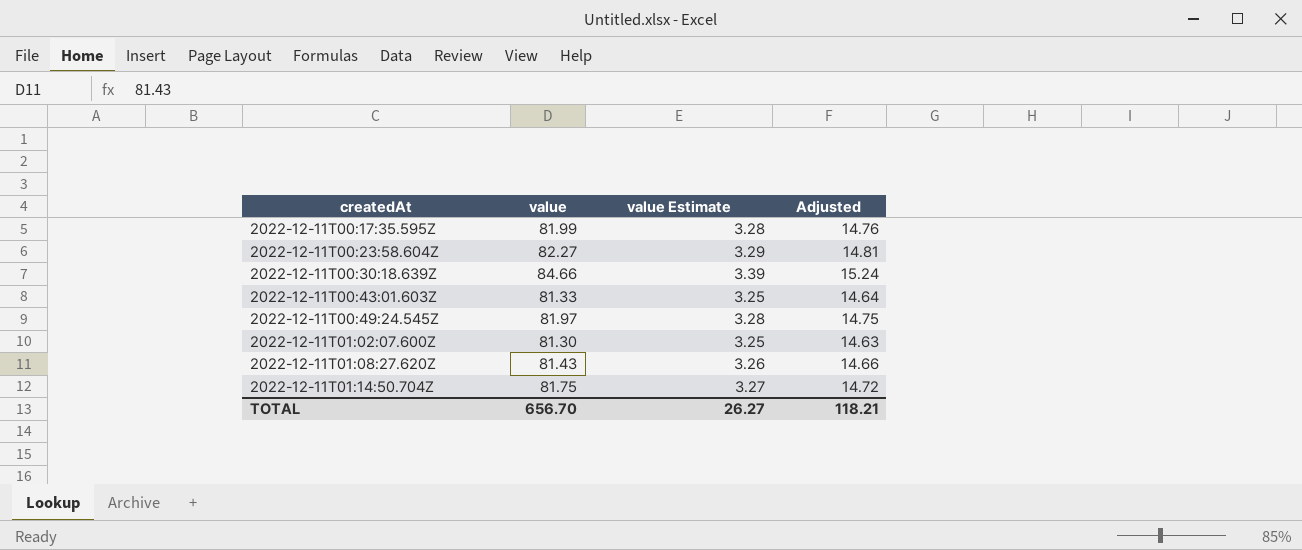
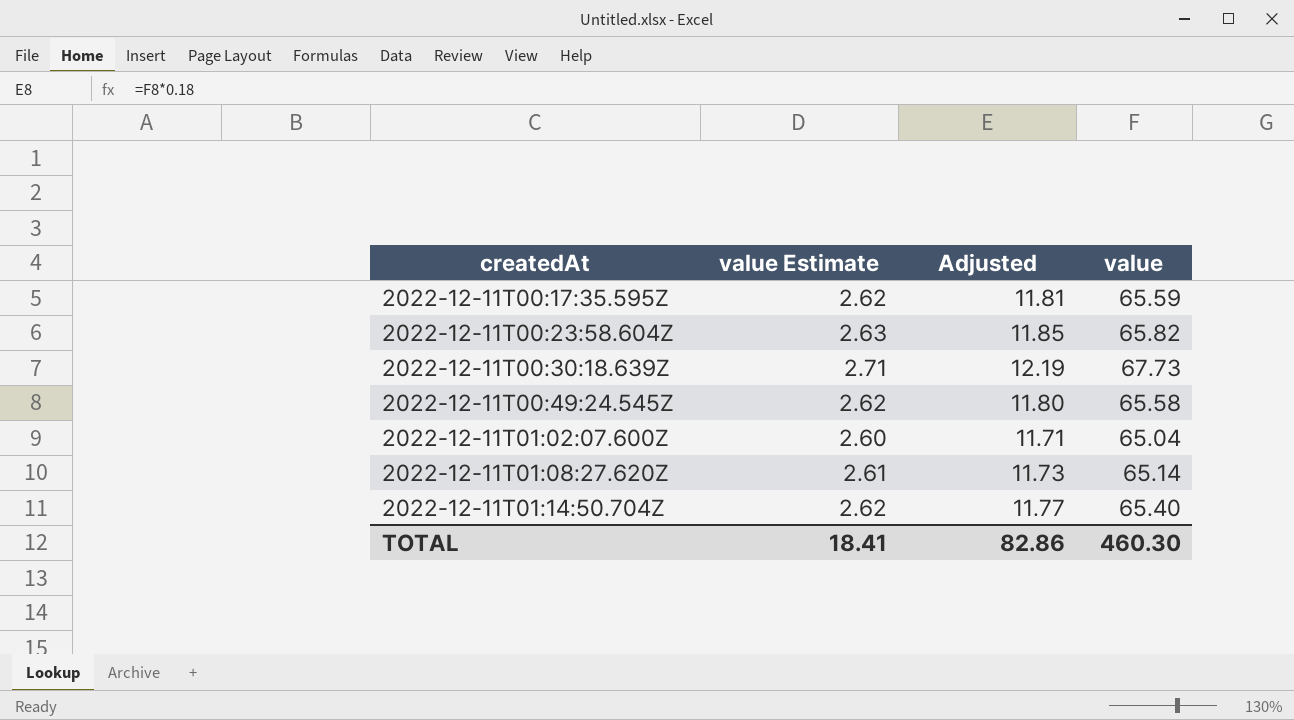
column value | position: 2 -> 4
row 2022-12-11T00:43:01.603Z: 81.33 | 3.25 | 14.64 -> none
2022-12-11T00:17:35.595Z | value Estimate: 3.28 -> 2.62
2022-12-11T00:17:35.595Z | Adjusted: 14.76 -> 11.81
2022-12-11T00:17:35.595Z | value: 81.99 -> 65.59
2022-12-11T00:23:58.604Z | value Estimate: 3.29 -> 2.63
2022-12-11T00:23:58.604Z | Adjusted: 14.81 -> 11.85
2022-12-11T00:23:58.604Z | value: 82.27 -> 65.82
2022-12-11T00:30:18.639Z | value Estimate: 3.39 -> 2.71
2022-12-11T00:30:18.639Z | Adjusted: 15.24 -> 12.19
2022-12-11T00:30:18.639Z | value: 84.66 -> 67.73
2022-12-11T00:49:24.545Z | value Estimate: 3.28 -> 2.62
2022-12-11T00:49:24.545Z | Adjusted: 14.75 -> 11.80
2022-12-11T00:49:24.545Z | value: 81.97 -> 65.58
2022-12-11T01:02:07.600Z | value Estimate: 3.25 -> 2.60
2022-12-11T01:02:07.600Z | Adjusted: 14.63 -> 11.71
2022-12-11T01:02:07.600Z | value: 81.30 -> 65.04
2022-12-11T01:08:27.620Z | value Estimate: 3.26 -> 2.61
2022-12-11T01:08:27.620Z | Adjusted: 14.66 -> 11.73
2022-12-11T01:08:27.620Z | value: 81.43 -> 65.14
2022-12-11T01:14:50.704Z | value Estimate: 3.27 -> 2.62
2022-12-11T01:14:50.704Z | Adjusted: 14.72 -> 11.77
2022-12-11T01:14:50.704Z | value: 81.75 -> 65.40
TOTAL | value Estimate: 26.27 -> 18.41
TOTAL | Adjusted: 118.21 -> 82.86
TOTAL | value: 656.70 -> 460.30

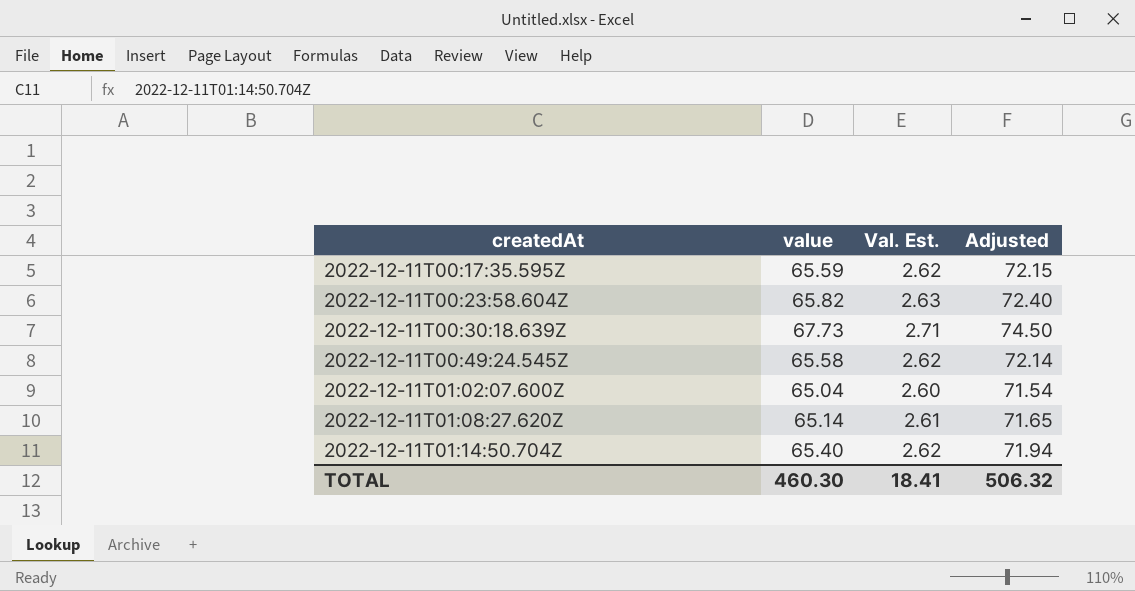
column value | position: 4 -> 2
column name: value Estimate -> Val. Est.
column Adjusted | formula: [value] * 0.18 -> [value] * 1.1
TOTAL | Adjusted: 82.86 -> 506.32

